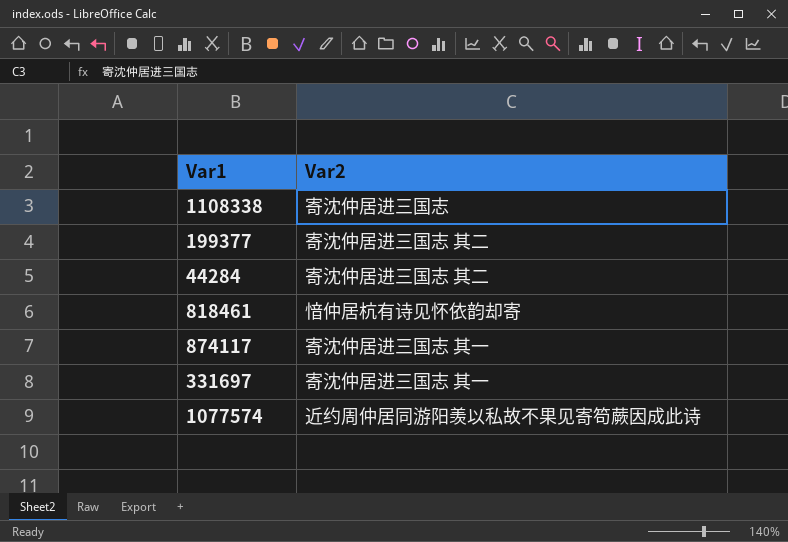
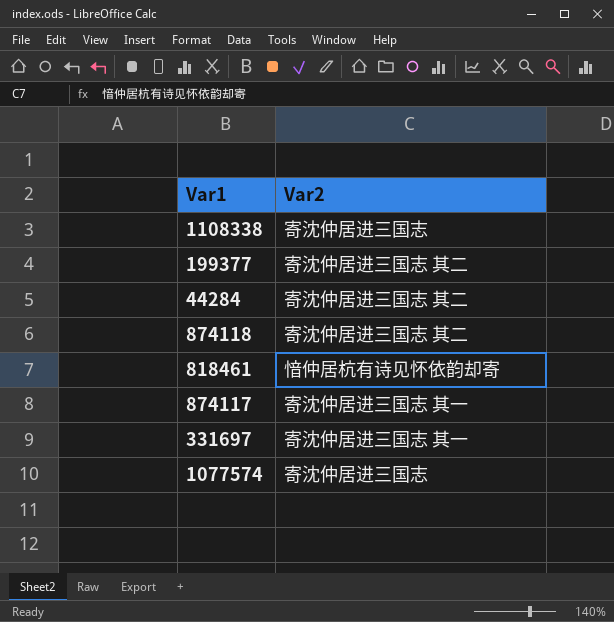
row 874118: none -> 寄沈仲居进三国志 其二
1077574 | Var2: 近约周仲居同游阳羡以私故不果见寄笱蕨因成此诗 -> 寄沈仲居进三国志

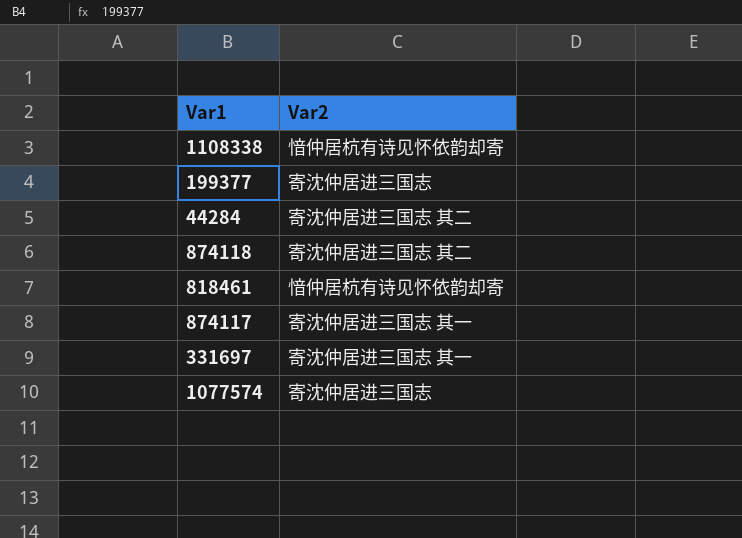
1108338 | Var2: 寄沈仲居进三国志 -> 愔仲居杭有诗见怀依韵却寄
199377 | Var2: 寄沈仲居进三国志 其二 -> 寄沈仲居进三国志

